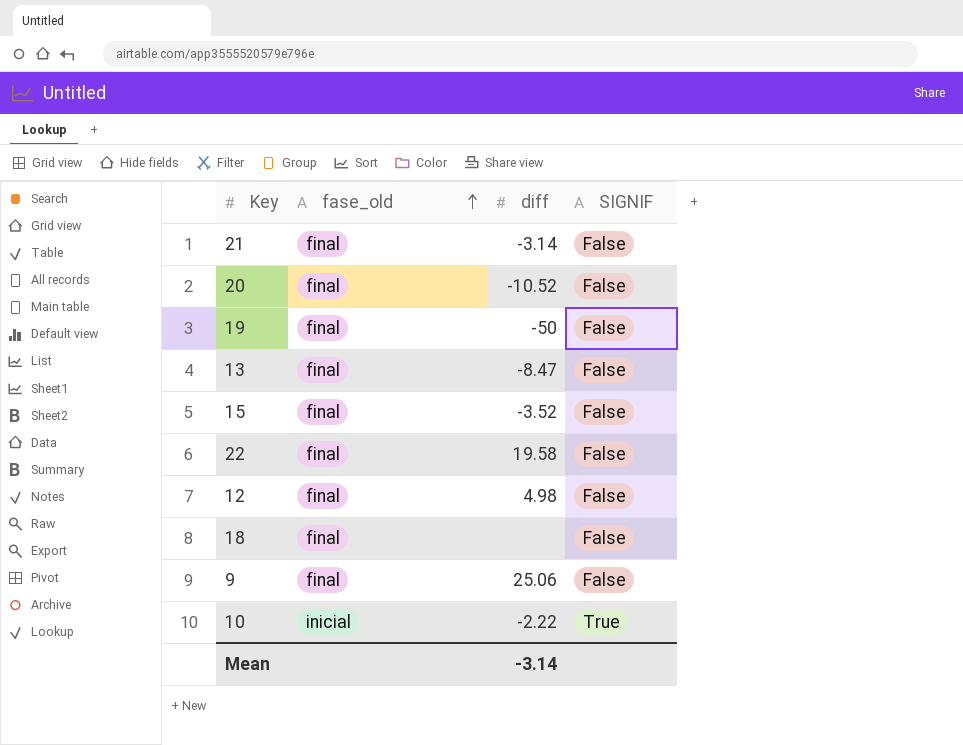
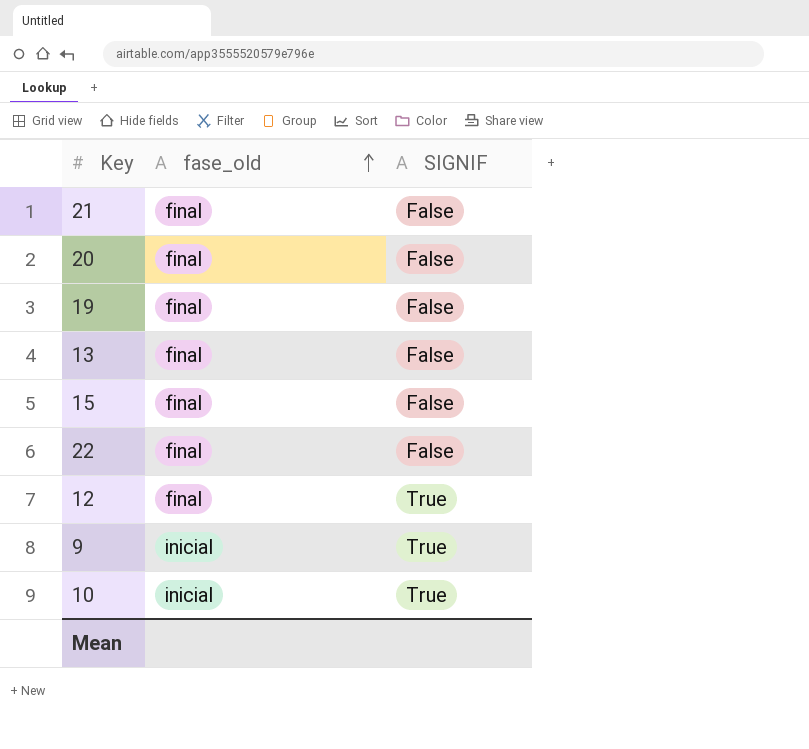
column diff | position: 3 -> none
row 18: final | none | False -> none
12 | SIGNIF: False -> True
9 | fase_old: final -> inicial
9 | SIGNIF: False -> True

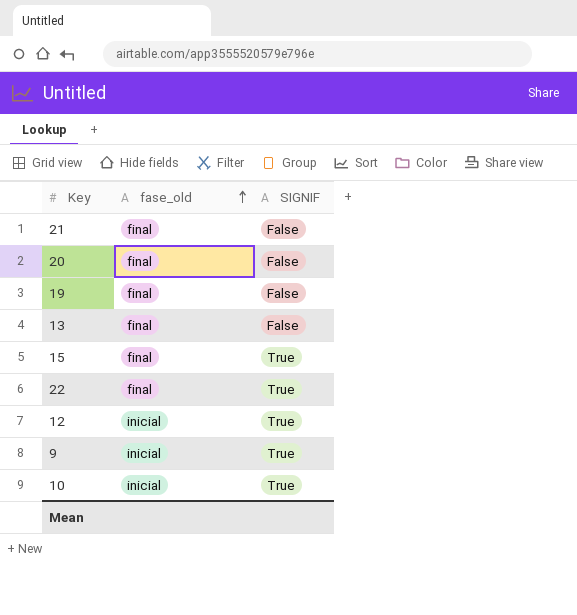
15 | SIGNIF: False -> True
22 | SIGNIF: False -> True
12 | fase_old: final -> inicial

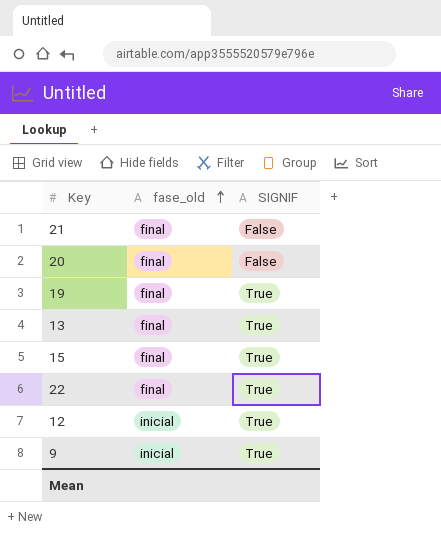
row 10: inicial | True -> none
19 | SIGNIF: False -> True
13 | SIGNIF: False -> True

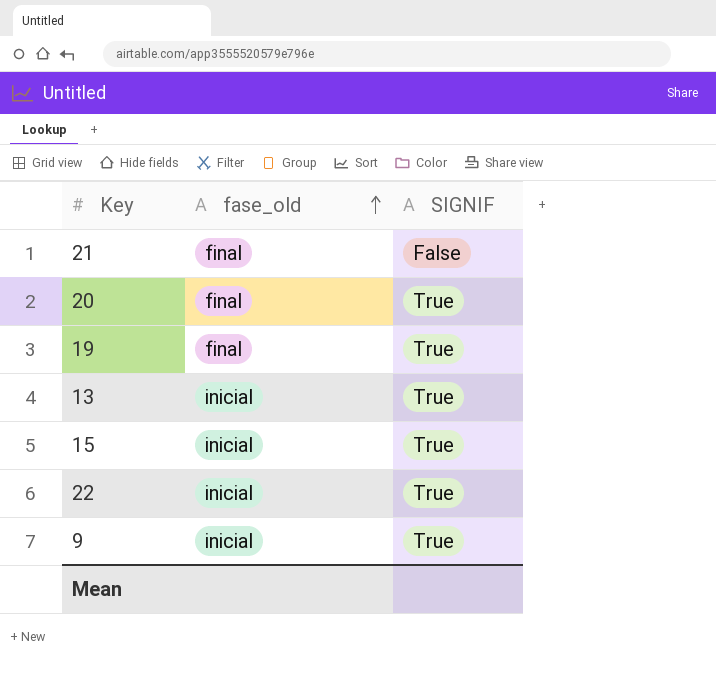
row 12: inicial | True -> none
20 | SIGNIF: False -> True
13 | fase_old: final -> inicial
15 | fase_old: final -> inicial
22 | fase_old: final -> inicial

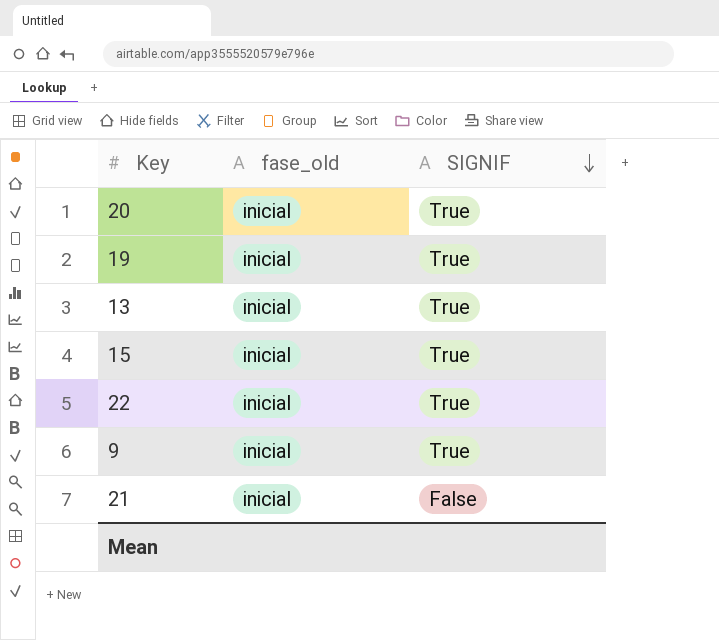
row order: fase_old ascending -> SIGNIF descending
20 | fase_old: final -> inicial
19 | fase_old: final -> inicial
21 | fase_old: final -> inicial

